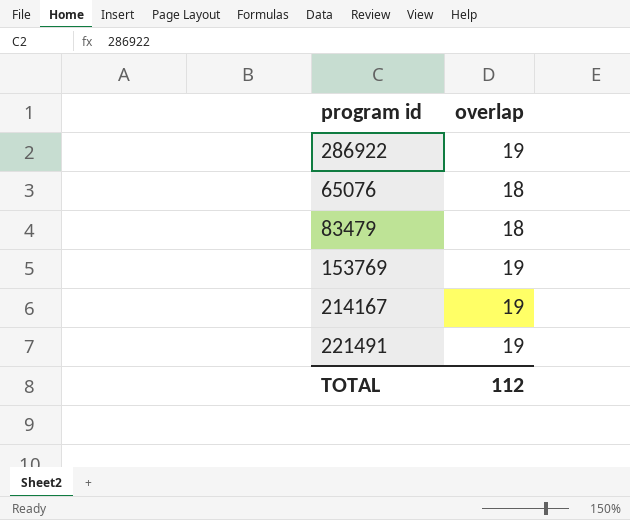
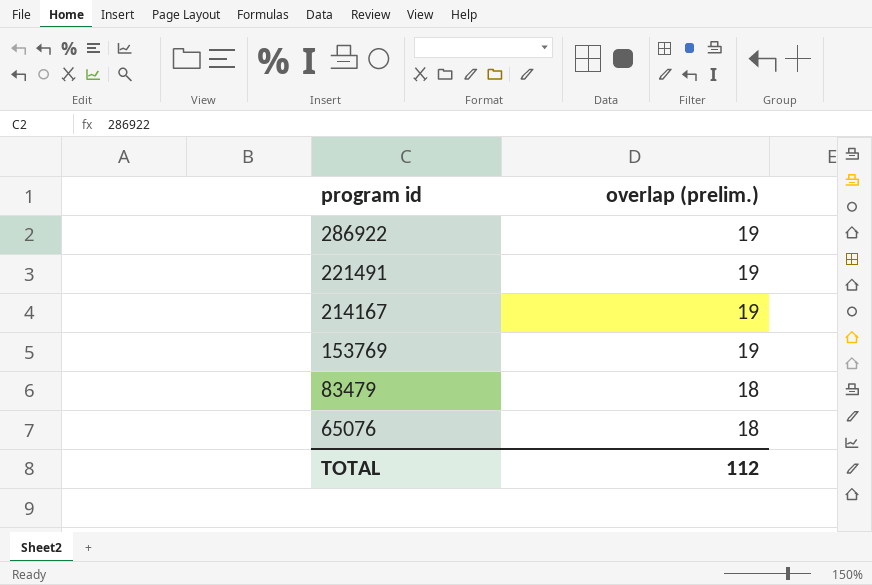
row order: none -> program id descending
column name: overlap -> overlap (prelim.)

